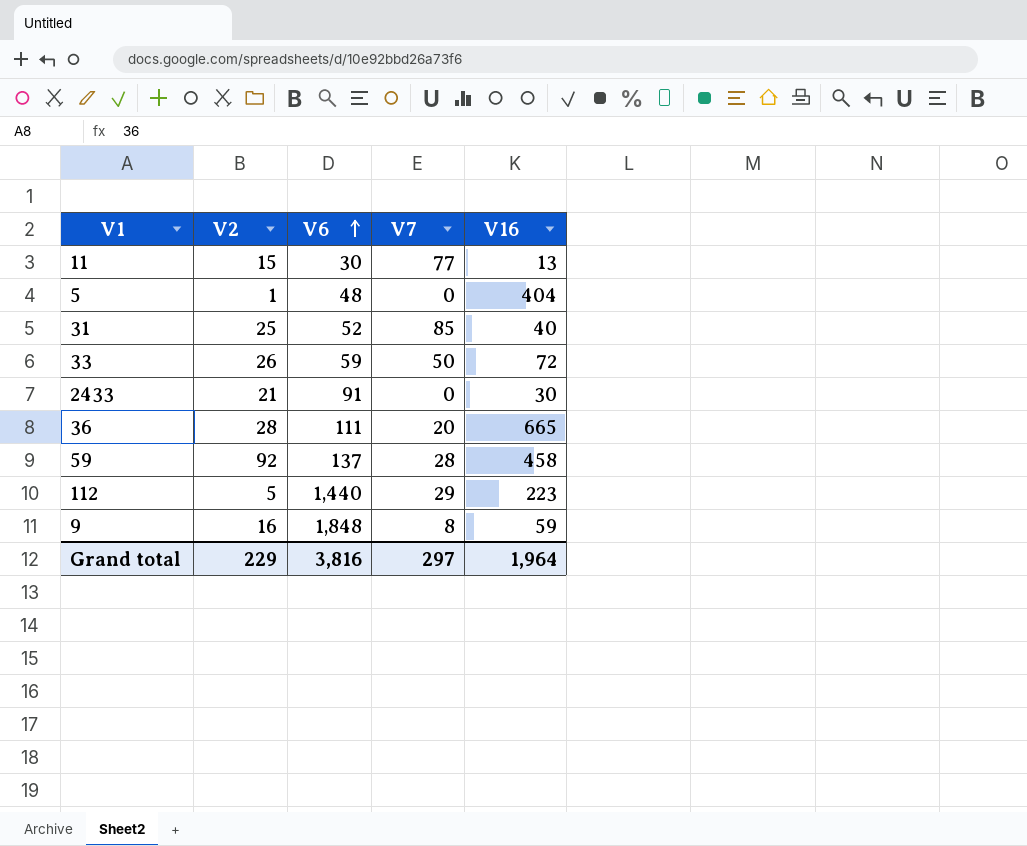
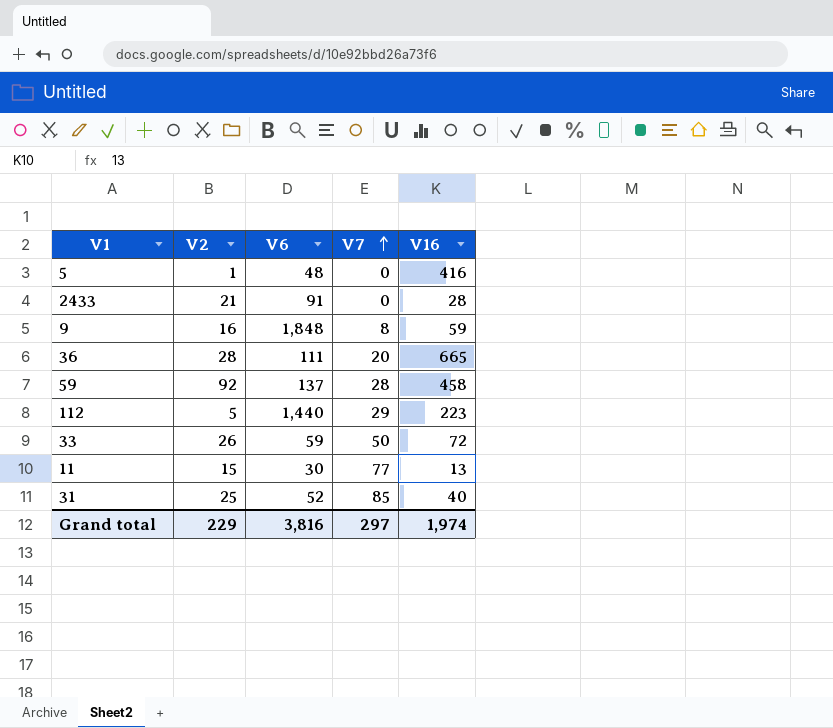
row order: V6 ascending -> V7 ascending
5 | V16: 404 -> 416
2433 | V16: 30 -> 28
Grand total | V16: 1,964 -> 1,974

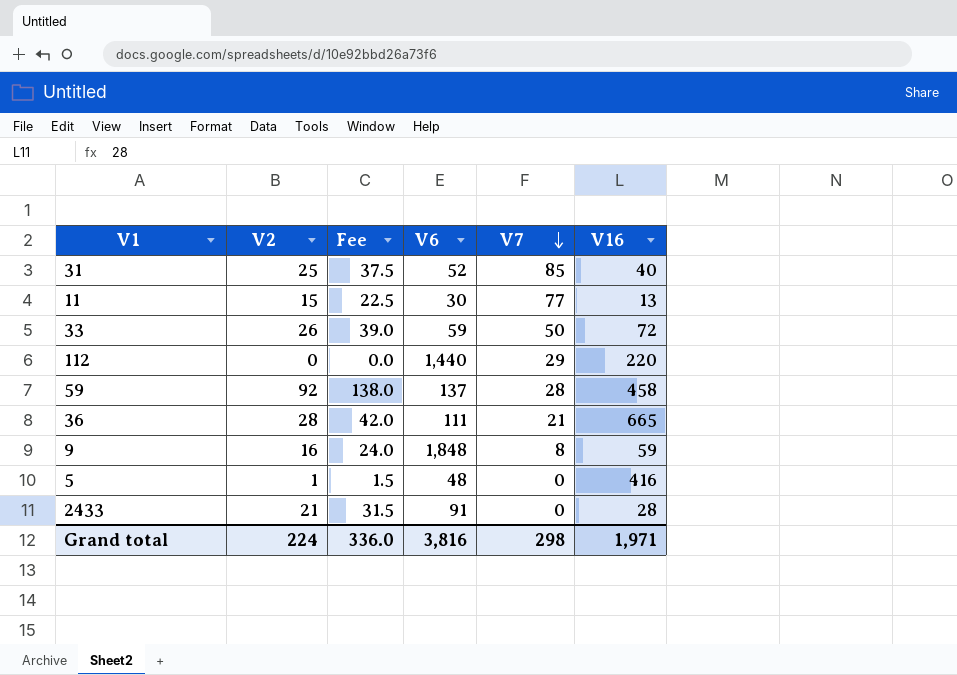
row order: V7 ascending -> V7 descending
column Fee | formula: none -> [V2] * 1.5
112 | V2: 5 -> 0
112 | V16: 223 -> 220
36 | V7: 20 -> 21
Grand total | V2: 229 -> 224
Grand total | V7: 297 -> 298
Grand total | V16: 1,974 -> 1,971

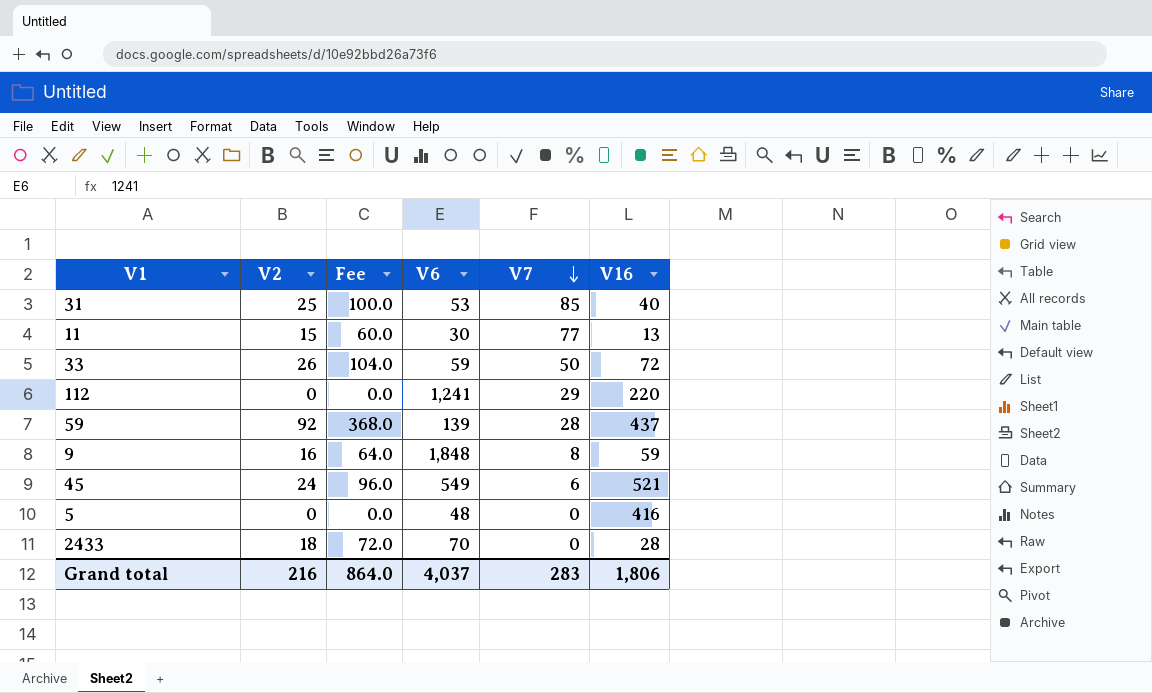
column Fee | formula: [V2] * 1.5 -> [V2] * 4
row 36: 28 | 42.0 | 111 | 21 | 665 -> none
31 | V6: 52 -> 53
112 | V6: 1,440 -> 1,241
59 | V6: 137 -> 139
59 | V16: 458 -> 437
row 45: none -> 24 | 96.0 | 549 | 6 | 521
5 | V2: 1 -> 0
2433 | V2: 21 -> 18
2433 | V6: 91 -> 70
Grand total | V2: 224 -> 216
Grand total | Fee: 336.0 -> 864.0
Grand total | V6: 3,816 -> 4,037
Grand total | V7: 298 -> 283
Grand total | V16: 1,971 -> 1,806

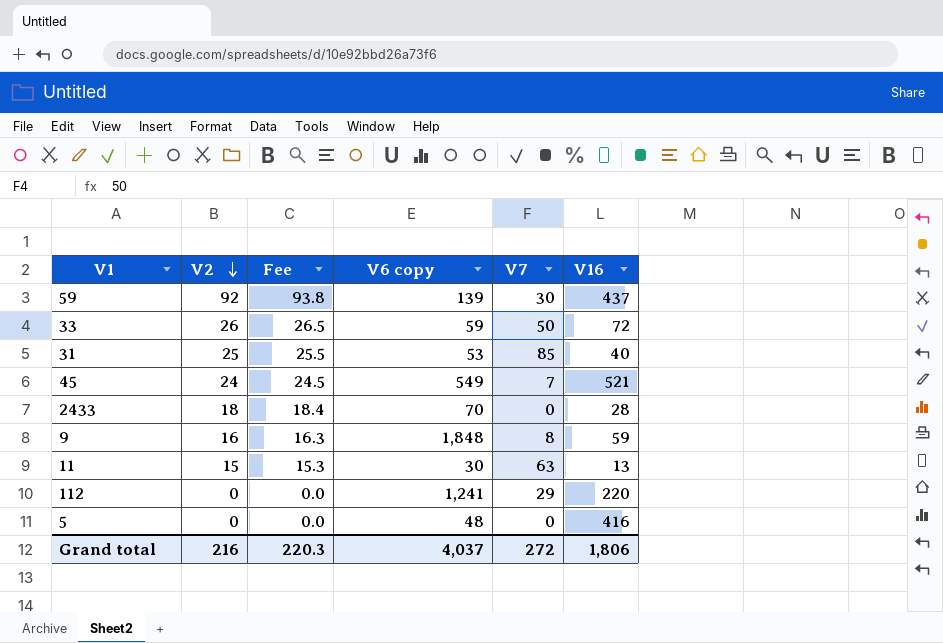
row order: V7 descending -> V2 descending
column Fee | formula: [V2] * 4 -> [V2] * 1.02
column name: V6 -> V6 copy
59 | V7: 28 -> 30
45 | V7: 6 -> 7
11 | V7: 77 -> 63
Grand total | Fee: 864.0 -> 220.3
Grand total | V7: 283 -> 272

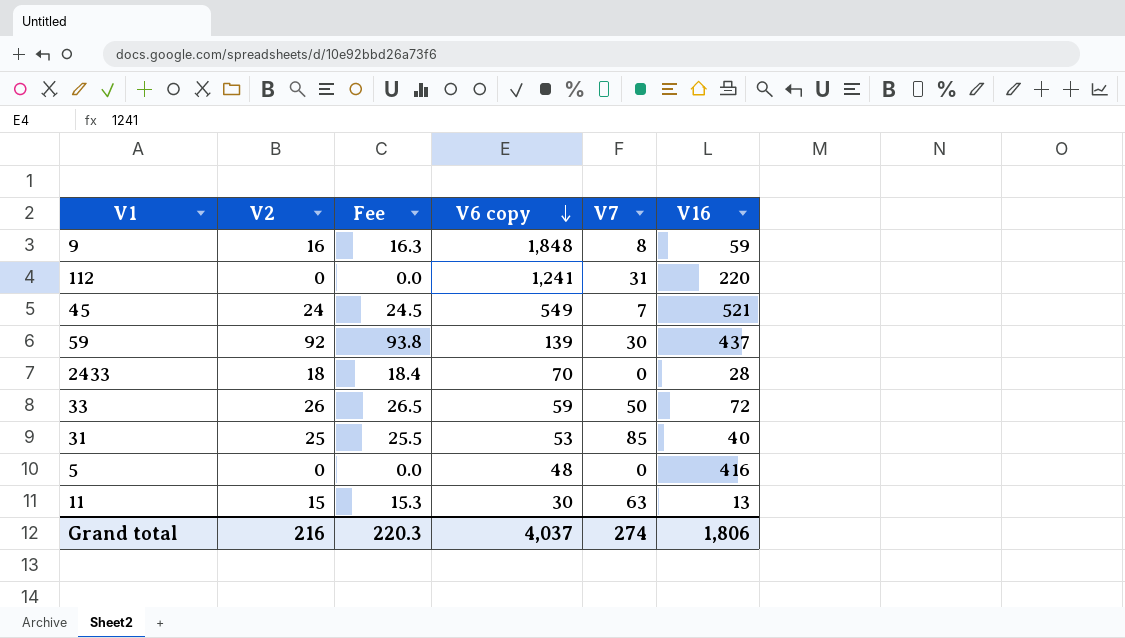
row order: V2 descending -> V6 copy descending
112 | V7: 29 -> 31
Grand total | V7: 272 -> 274

